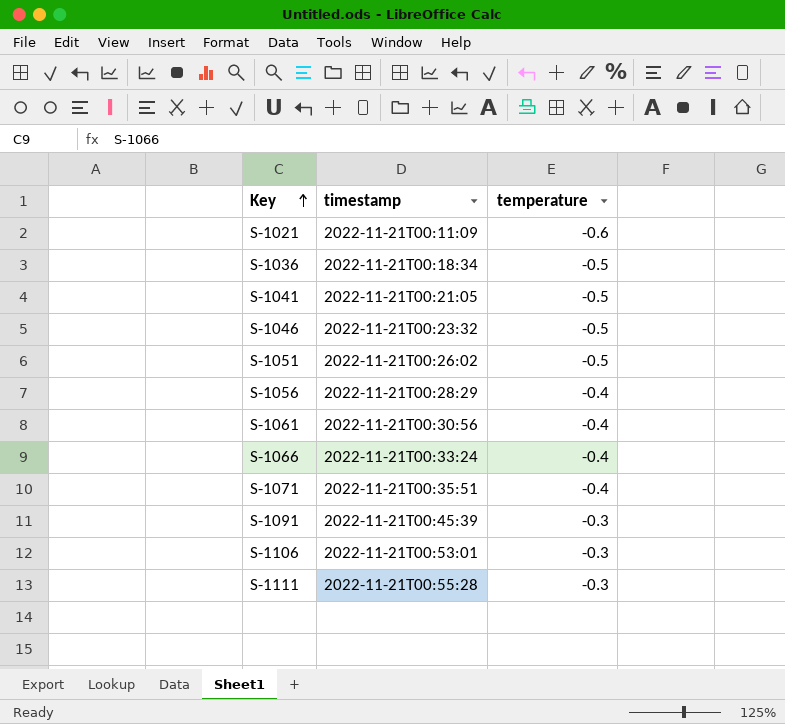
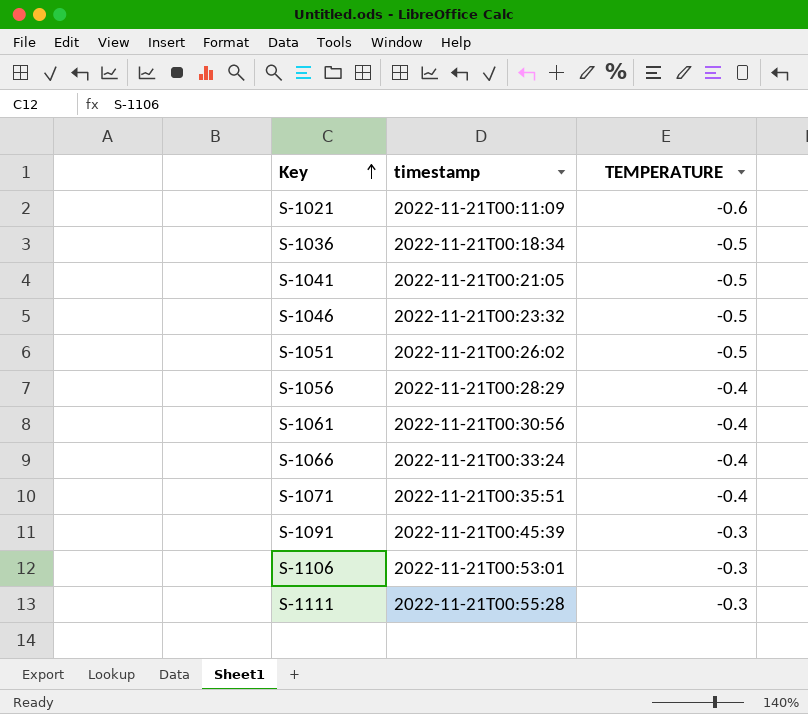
column name: temperature -> TEMPERATURE

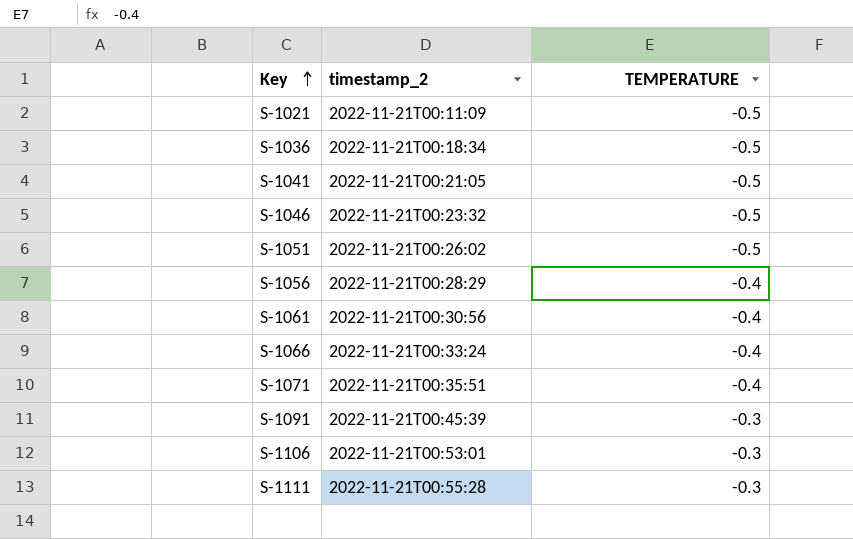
column name: timestamp -> timestamp_2
S-1021 | TEMPERATURE: -0.6 -> -0.5

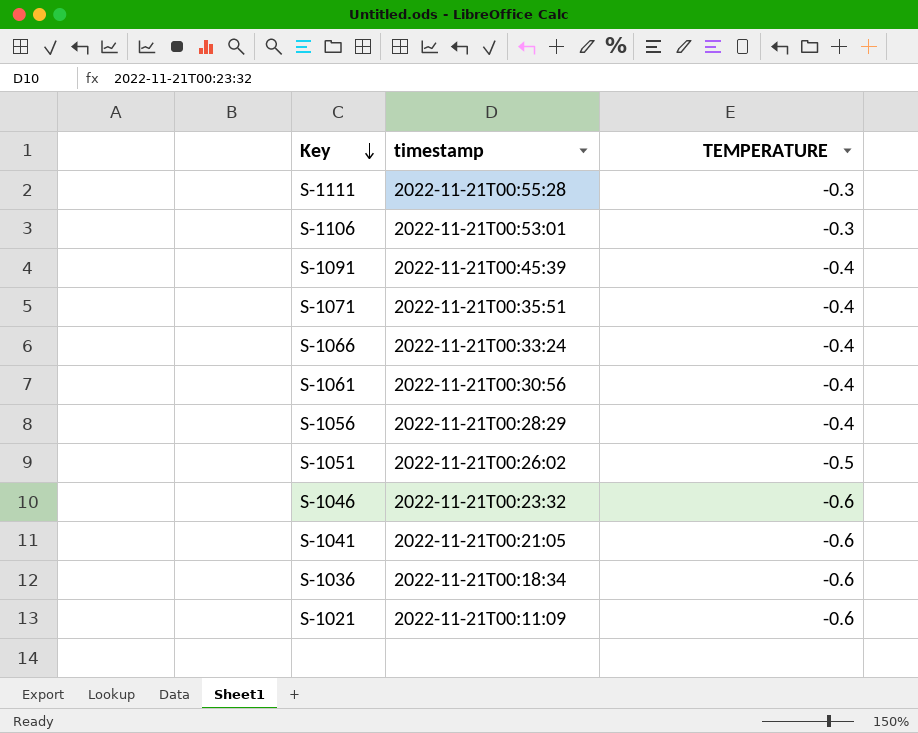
row order: Key ascending -> Key descending
column name: timestamp_2 -> timestamp
S-1091 | TEMPERATURE: -0.3 -> -0.4
S-1046 | TEMPERATURE: -0.5 -> -0.6
S-1041 | TEMPERATURE: -0.5 -> -0.6
S-1036 | TEMPERATURE: -0.5 -> -0.6
S-1021 | TEMPERATURE: -0.5 -> -0.6

